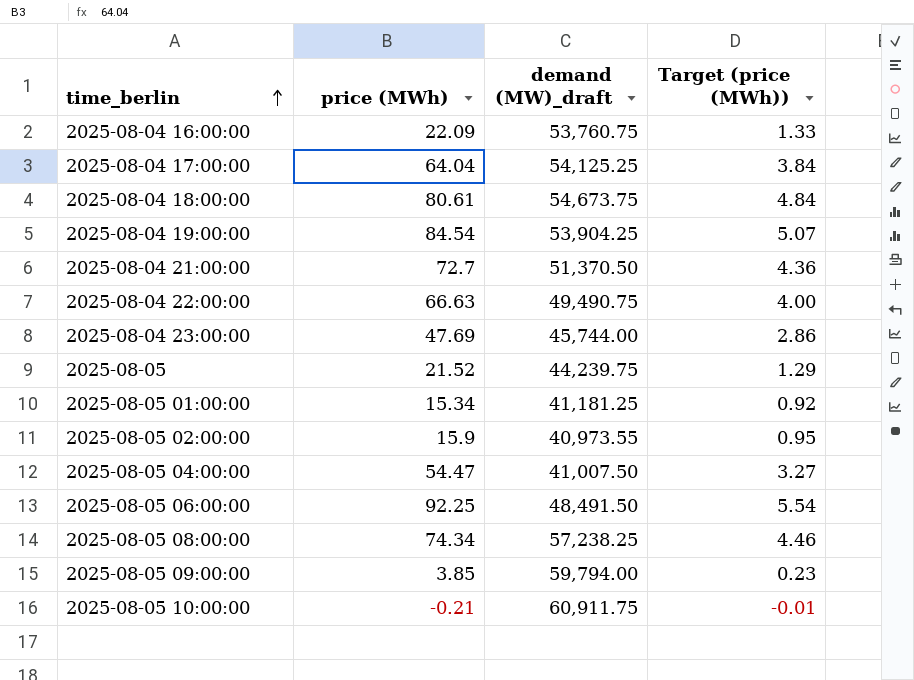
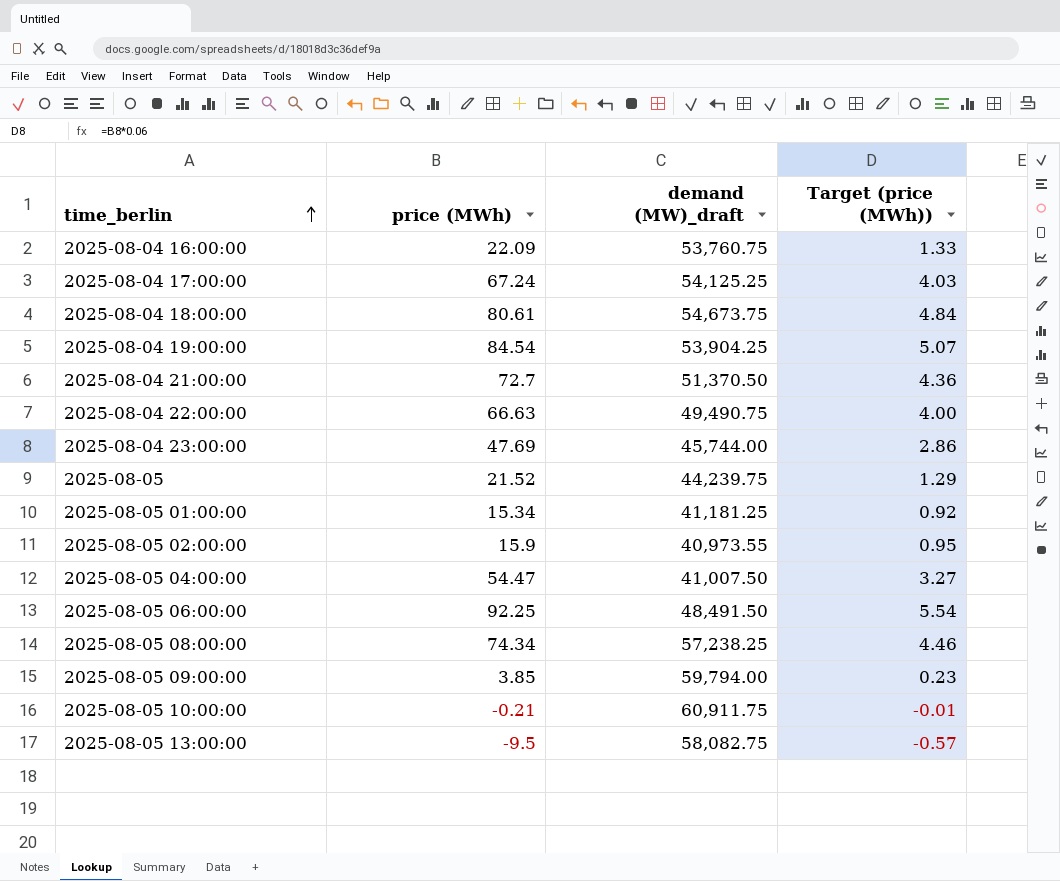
2025-08-04 17:00:00 | price (MWh): 64.04 -> 67.24
2025-08-04 17:00:00 | Target (price (MWh)): 3.84 -> 4.03
row 2025-08-05 13:00:00: none -> -9.5 | 58,082.75 | -0.57

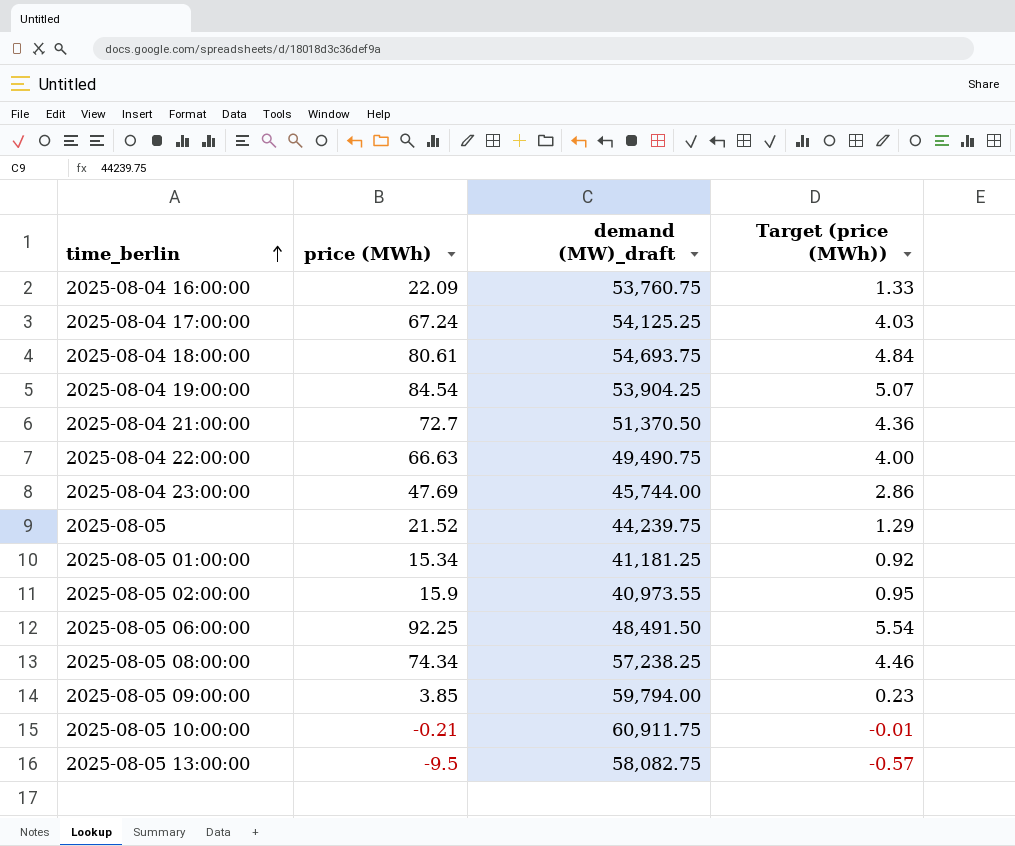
row 2025-08-05 04:00:00: 54.47 | 41,007.50 | 3.27 -> none
2025-08-04 18:00:00 | demand (MW)_draft: 54,673.75 -> 54,693.75

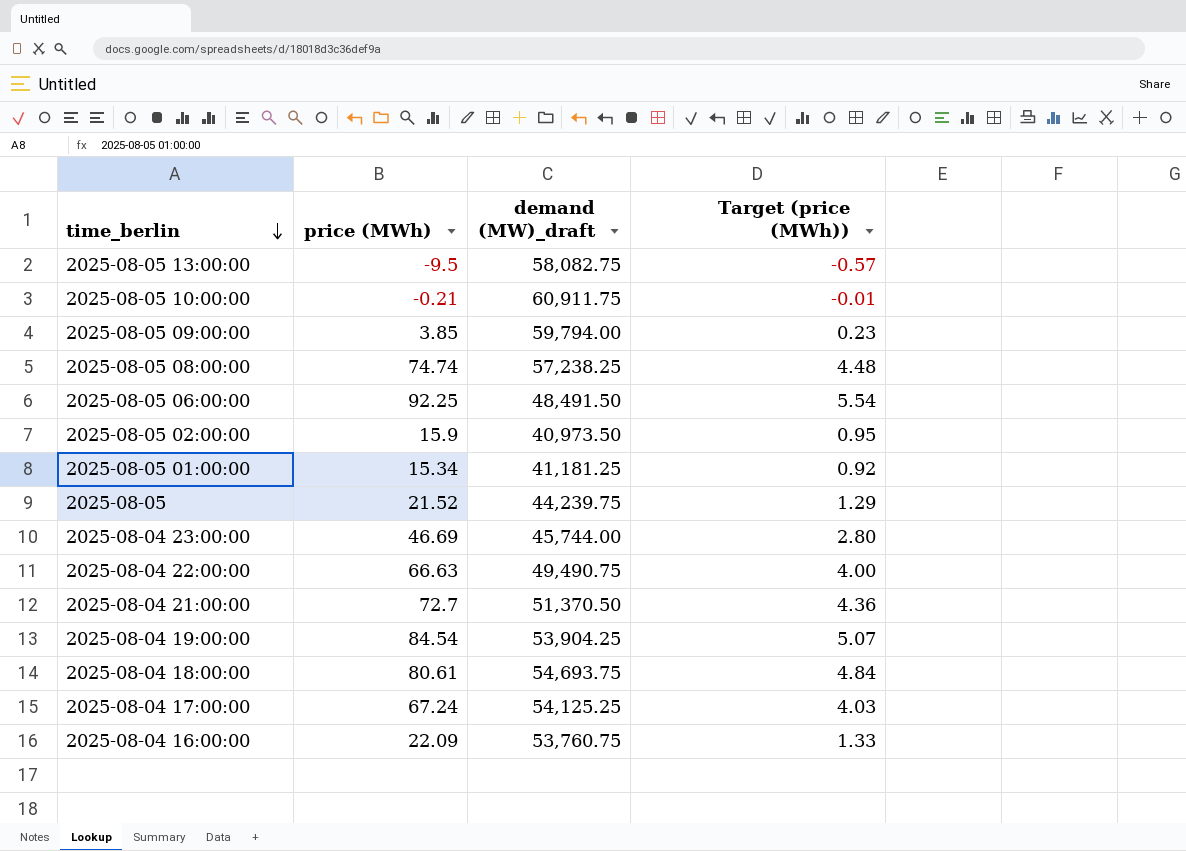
row order: time_berlin ascending -> time_berlin descending
2025-08-05 08:00:00 | price (MWh): 74.34 -> 74.74
2025-08-05 08:00:00 | Target (price (MWh)): 4.46 -> 4.48
2025-08-05 02:00:00 | demand (MW)_draft: 40,973.55 -> 40,973.50
2025-08-04 23:00:00 | price (MWh): 47.69 -> 46.69
2025-08-04 23:00:00 | Target (price (MWh)): 2.86 -> 2.80

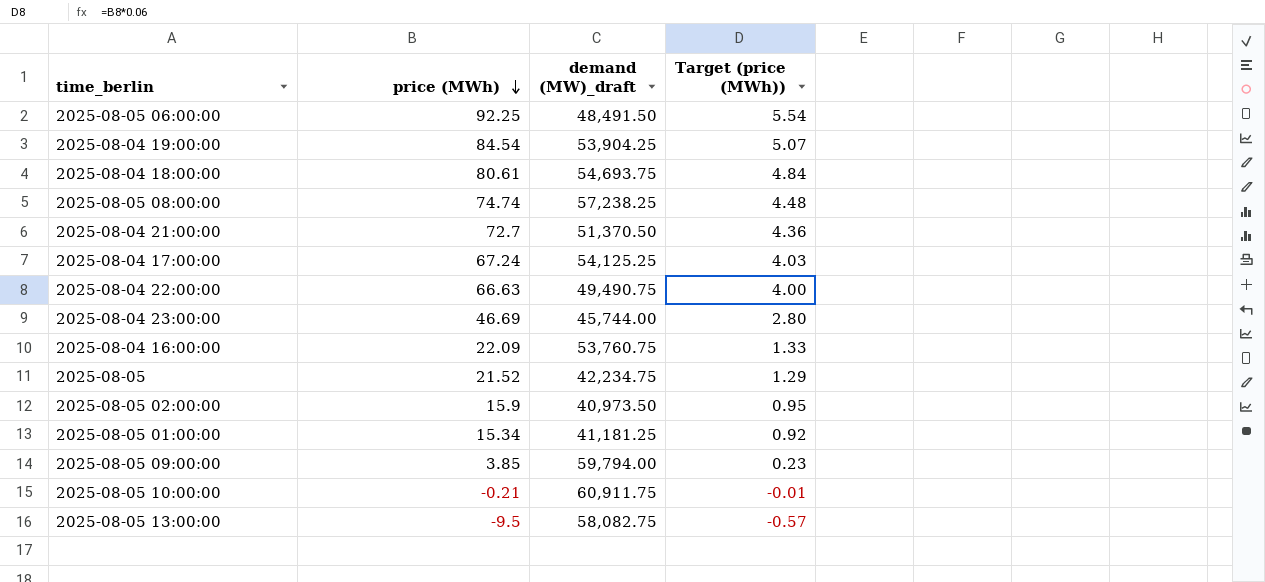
row order: time_berlin descending -> price (MWh) descending
2025-08-05 | demand (MW)_draft: 44,239.75 -> 42,234.75

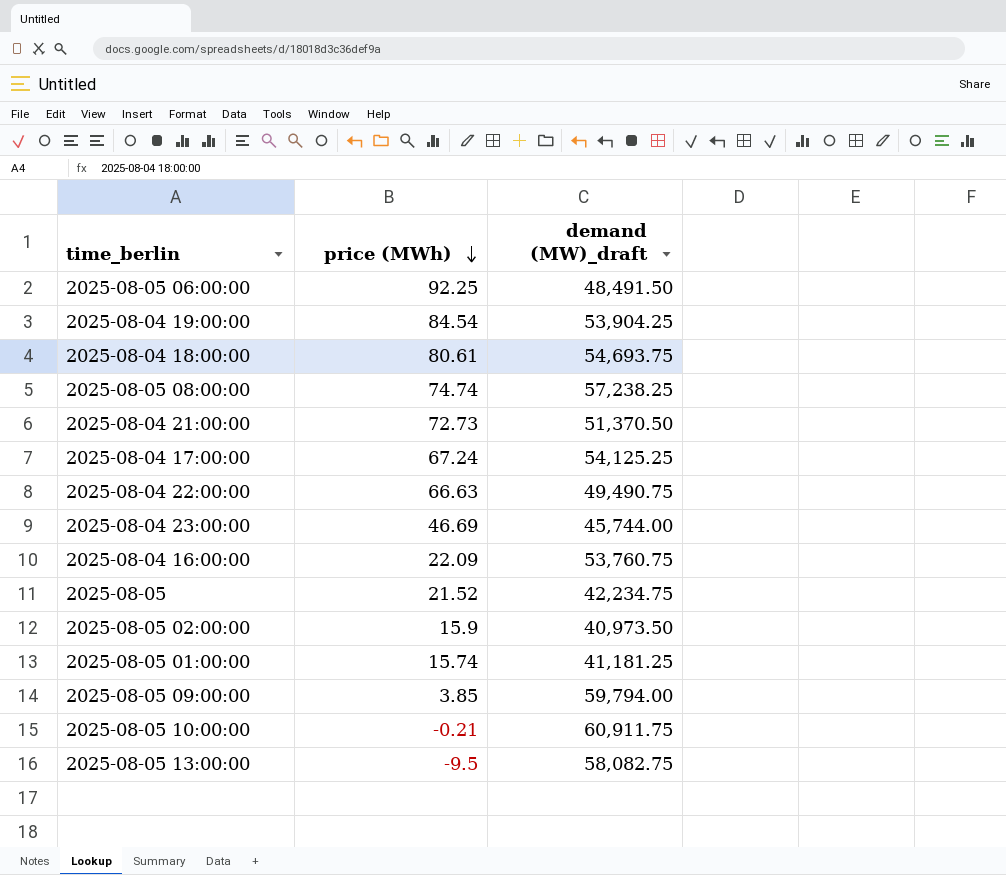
column Target (price (MWh)) | formula: [price (MWh)] * 0.06 -> none
2025-08-04 21:00:00 | price (MWh): 72.7 -> 72.73
2025-08-05 01:00:00 | price (MWh): 15.34 -> 15.74

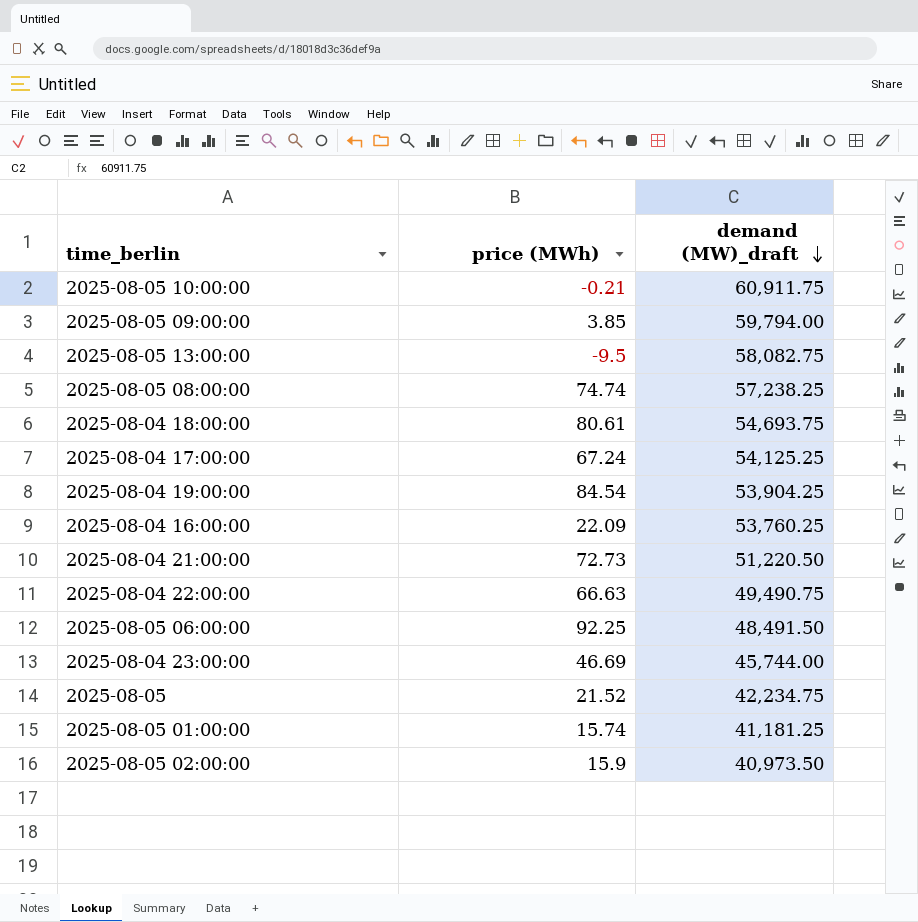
row order: price (MWh) descending -> demand (MW)_draft descending
2025-08-04 16:00:00 | demand (MW)_draft: 53,760.75 -> 53,760.25
2025-08-04 21:00:00 | demand (MW)_draft: 51,370.50 -> 51,220.50

